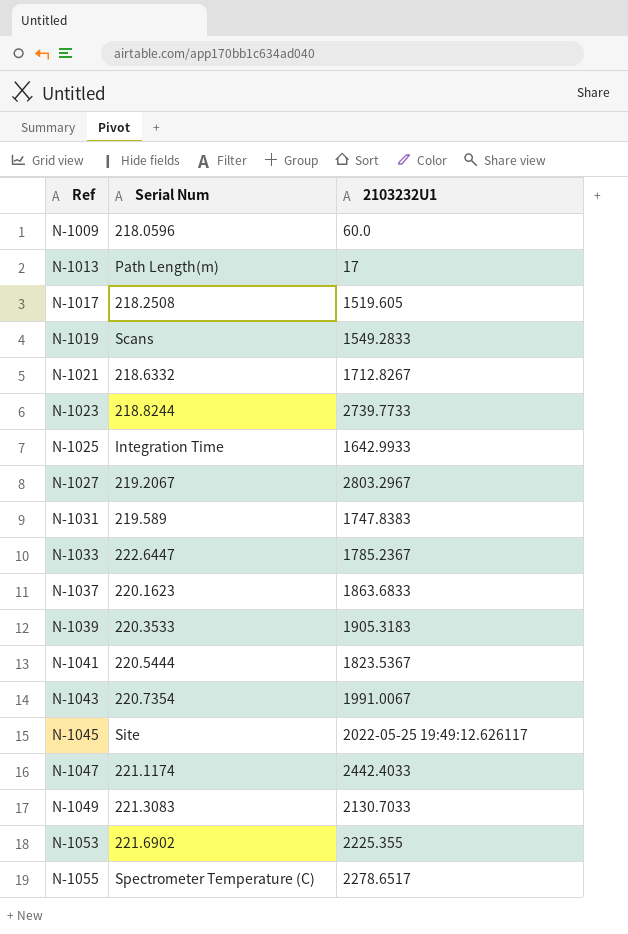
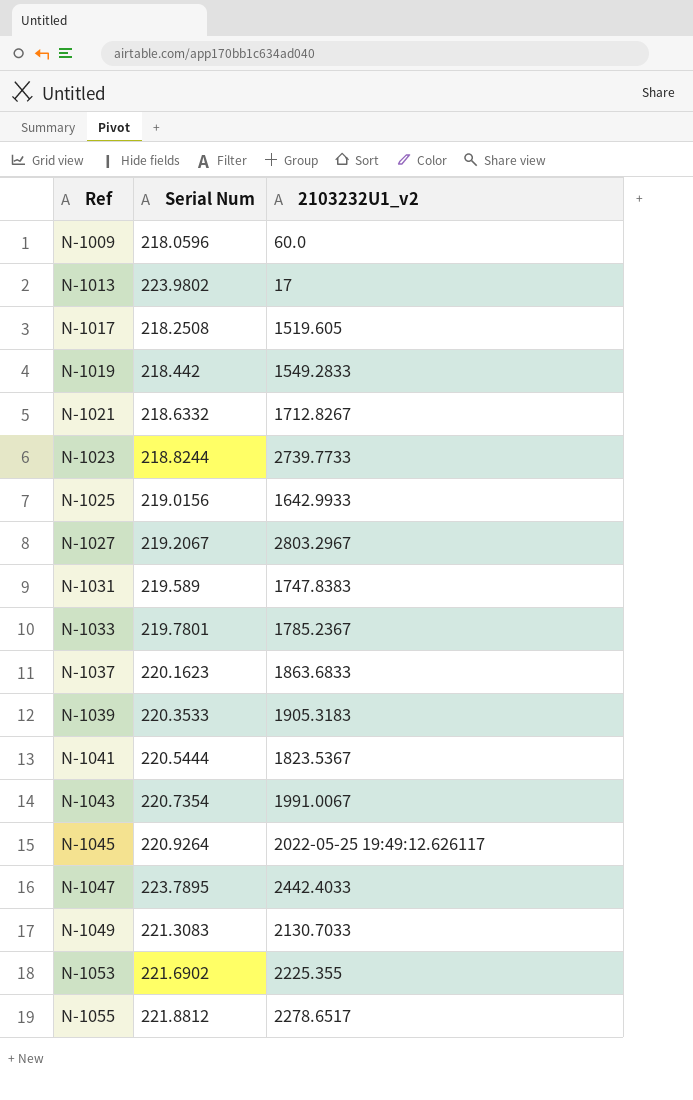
column name: 2103232U1 -> 2103232U1_v2
N-1013 | Serial Num: Path Length(m) -> 223.9802
N-1019 | Serial Num: Scans -> 218.442
N-1025 | Serial Num: Integration Time -> 219.0156
N-1033 | Serial Num: 222.6447 -> 219.7801
N-1045 | Serial Num: Site -> 220.9264
N-1047 | Serial Num: 221.1174 -> 223.7895
N-1055 | Serial Num: Spectrometer Temperature (C) -> 221.8812

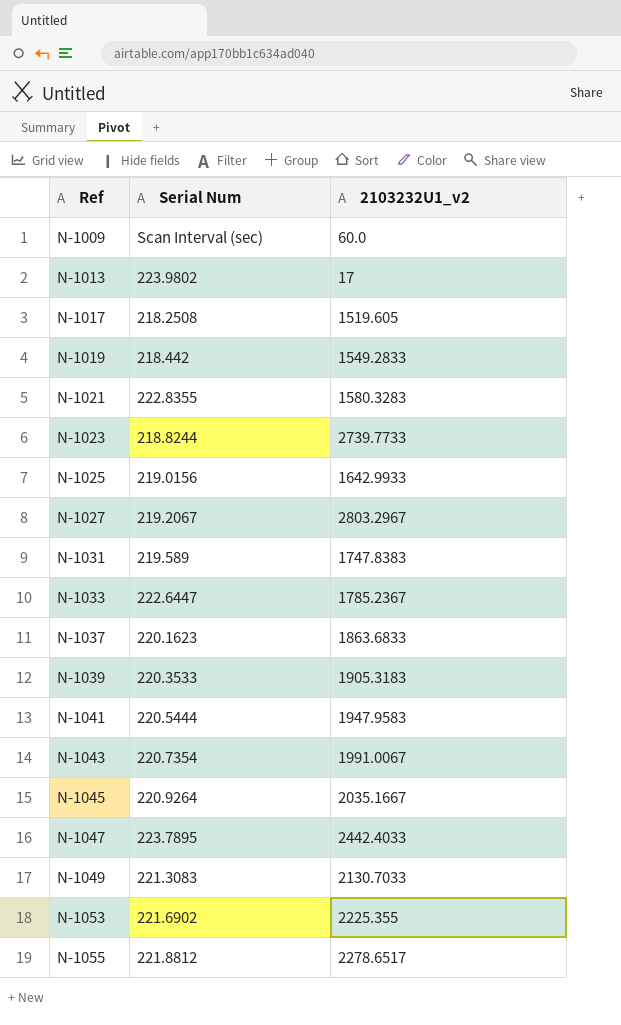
N-1009 | Serial Num: 218.0596 -> Scan Interval (sec)
N-1021 | Serial Num: 218.6332 -> 222.8355
N-1021 | 2103232U1_v2: 1712.8267 -> 1580.3283
N-1033 | Serial Num: 219.7801 -> 222.6447
N-1041 | 2103232U1_v2: 1823.5367 -> 1947.9583
N-1045 | 2103232U1_v2: 2022-05-25 19:49:12.626117 -> 2035.1667

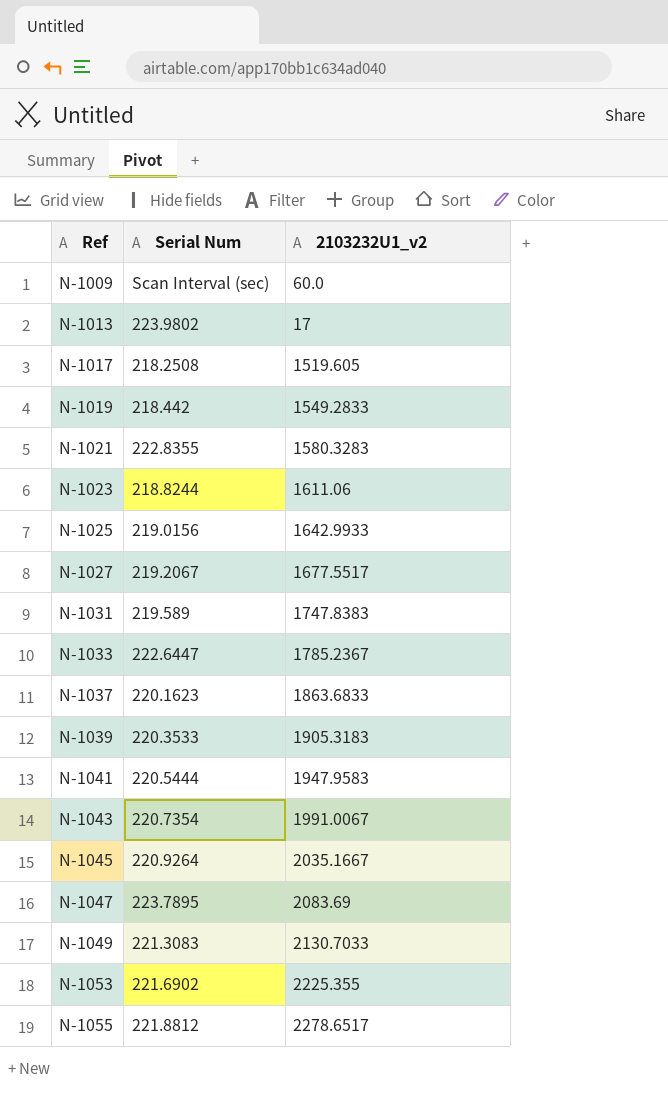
N-1023 | 2103232U1_v2: 2739.7733 -> 1611.06
N-1027 | 2103232U1_v2: 2803.2967 -> 1677.5517
N-1047 | 2103232U1_v2: 2442.4033 -> 2083.69

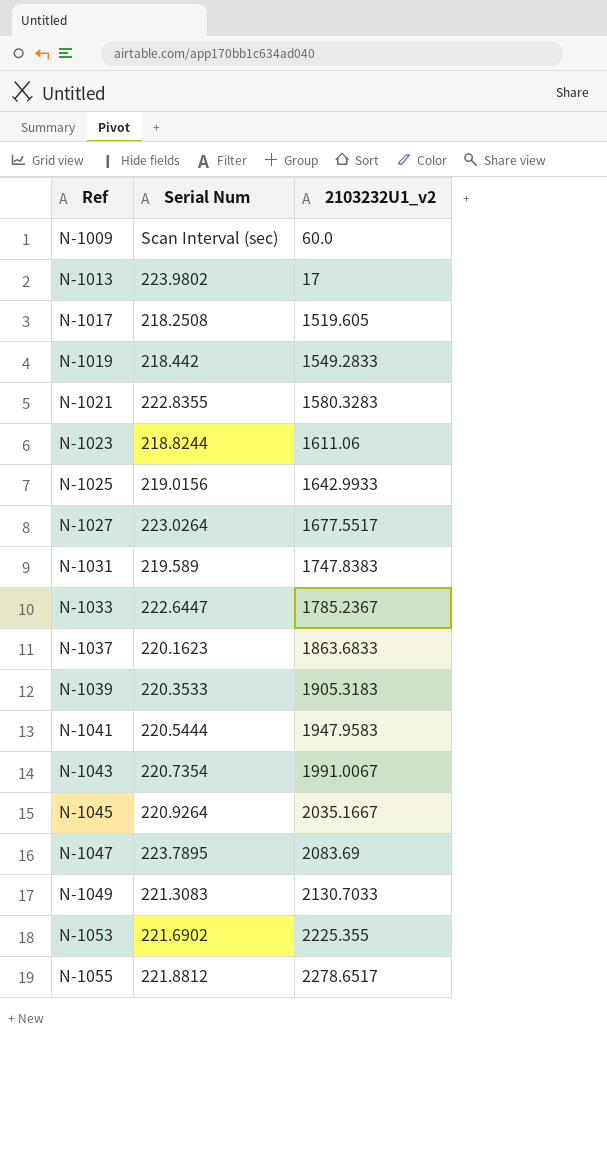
N-1027 | Serial Num: 219.2067 -> 223.0264

